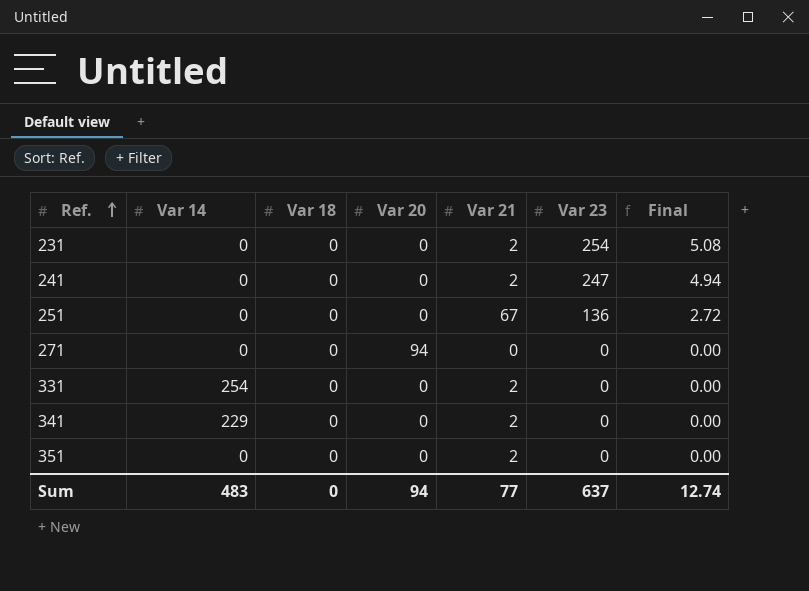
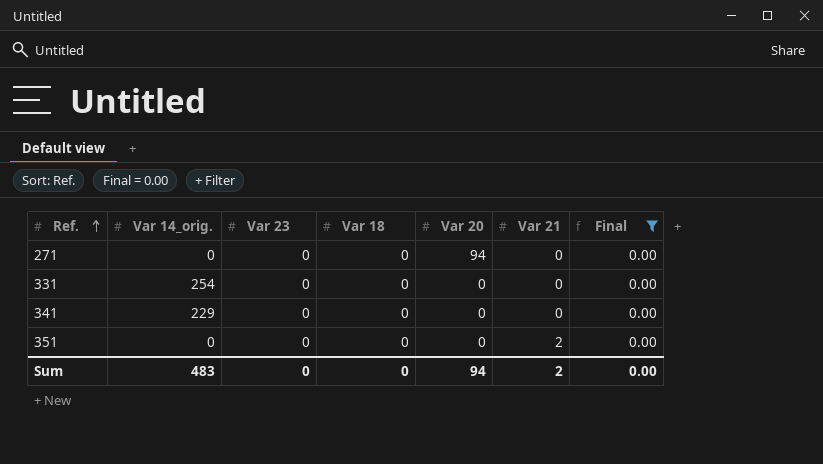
filter: none -> Final = 0.00
column name: Var 14 -> Var 14_orig.
column Var 23 | position: 6 -> 3
331 | Var 21: 2 -> 0
341 | Var 21: 2 -> 0
Sum | Var 23: 637 -> 0
Sum | Var 21: 77 -> 2
Sum | Final: 12.74 -> 0.00

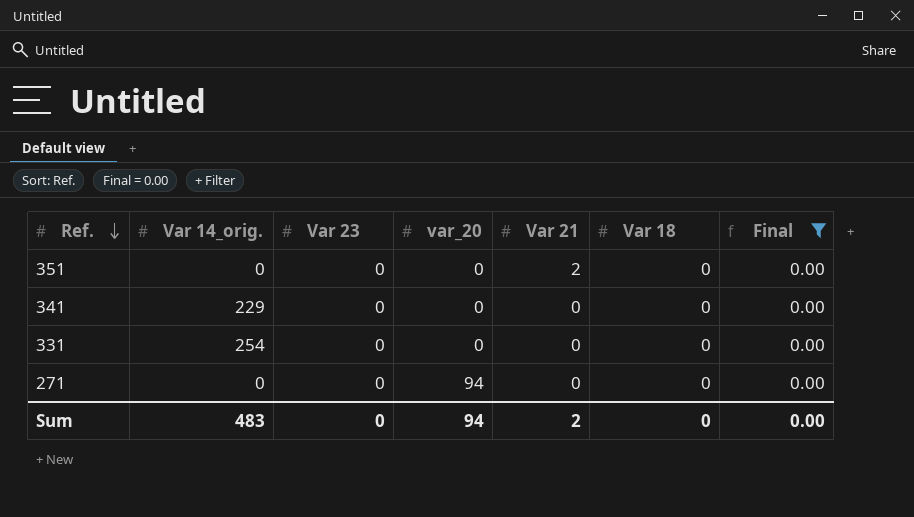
row order: Ref. ascending -> Ref. descending
column name: Var 20 -> var_20
column Var 18 | position: 4 -> 6

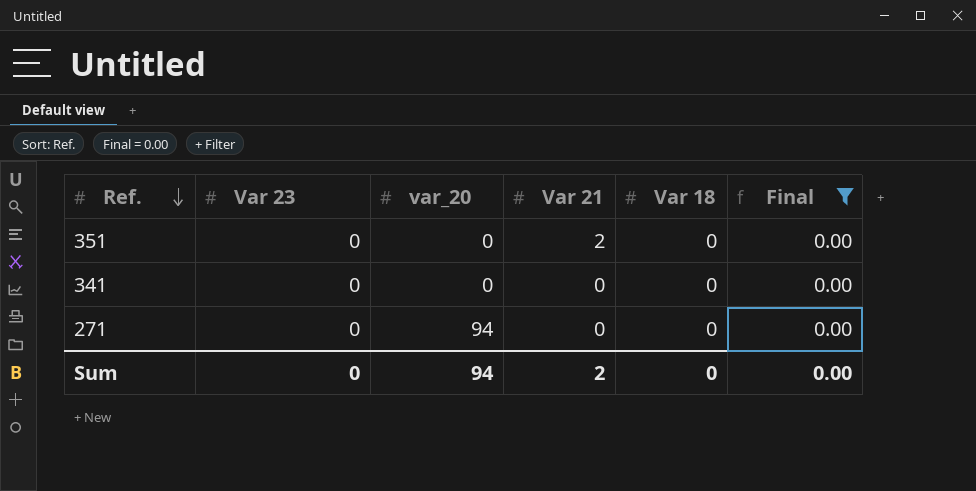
column Var 14_orig. | position: 2 -> none
row 331: 254 | 0 | 0 | 0 | 0 | 0.00 -> none

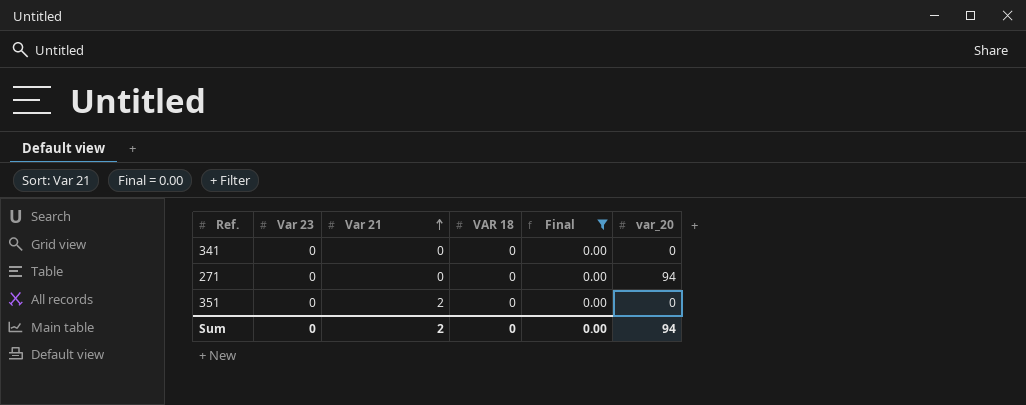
row order: Ref. descending -> Var 21 ascending
column name: Var 18 -> VAR 18
column var_20 | position: 3 -> 6

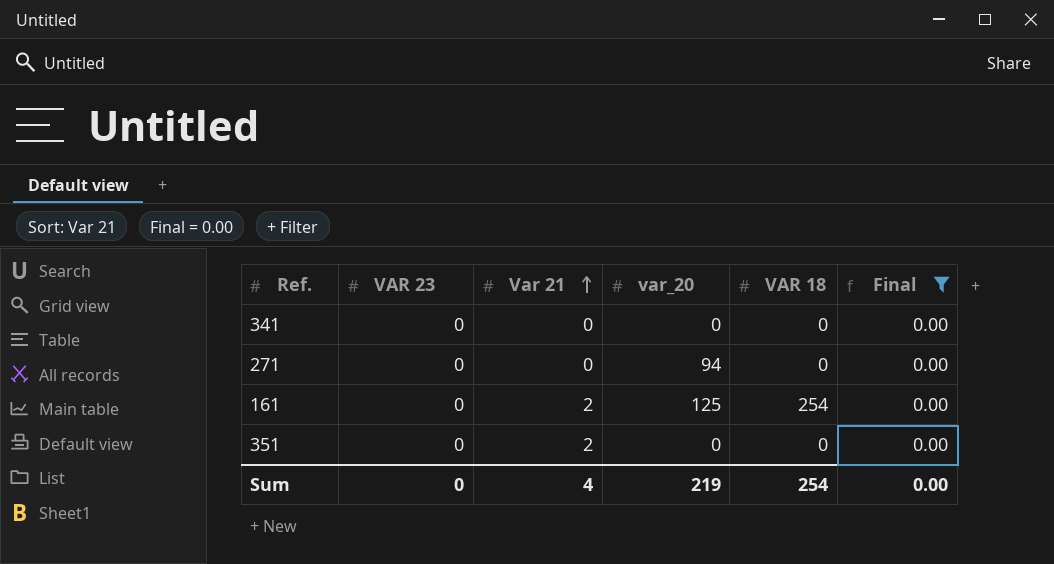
column name: Var 23 -> VAR 23
column var_20 | position: 6 -> 4
row 161: none -> 0 | 2 | 125 | 254 | 0.00
Sum | Var 21: 2 -> 4
Sum | var_20: 94 -> 219
Sum | VAR 18: 0 -> 254

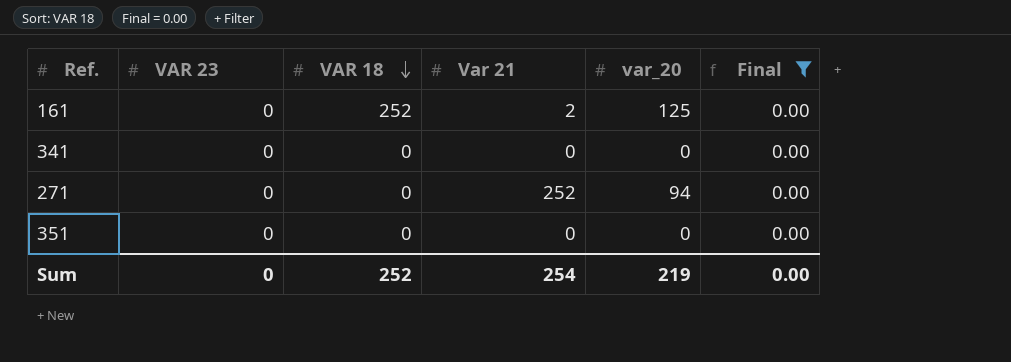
row order: Var 21 ascending -> VAR 18 descending
column VAR 18 | position: 5 -> 3
161 | VAR 18: 254 -> 252
271 | Var 21: 0 -> 252
351 | Var 21: 2 -> 0
Sum | VAR 18: 254 -> 252
Sum | Var 21: 4 -> 254

